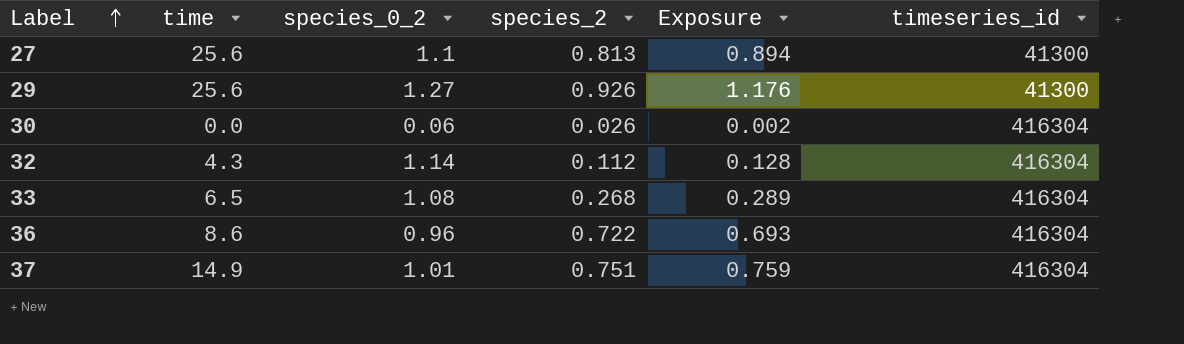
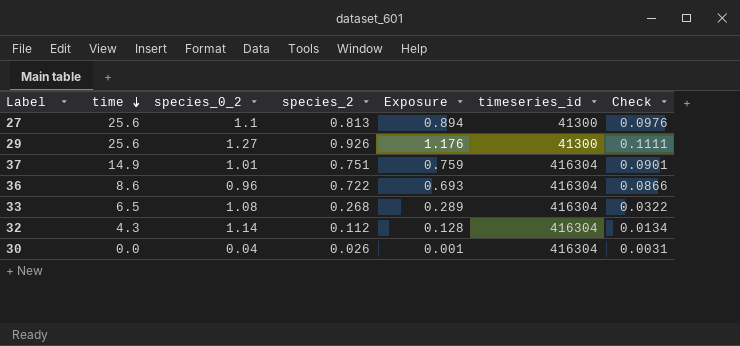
row order: Label ascending -> time descending
column Check | formula: none -> [species_2] * 0.12
30 | species_0_2: 0.06 -> 0.04
30 | Exposure: 0.002 -> 0.001

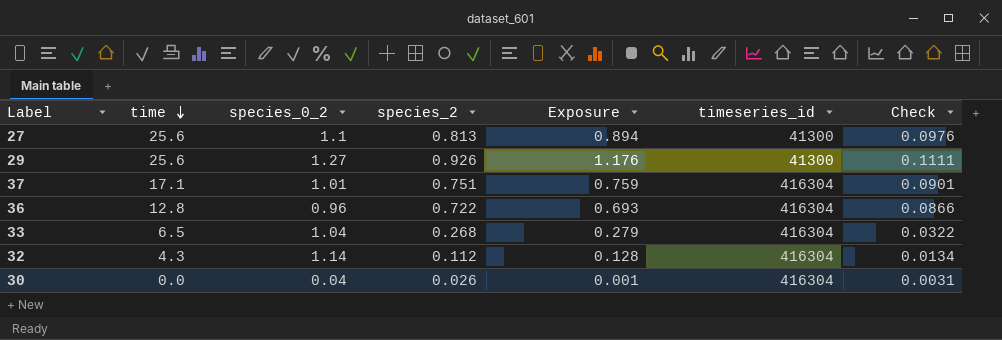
37 | time: 14.9 -> 17.1
36 | time: 8.6 -> 12.8
33 | species_0_2: 1.08 -> 1.04
33 | Exposure: 0.289 -> 0.279

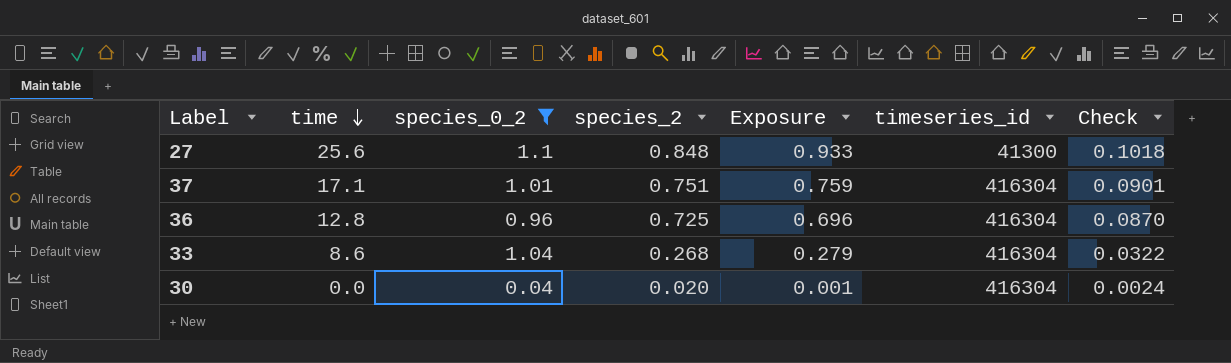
filter: none -> species_0_2 <= 1.1
27 | species_2: 0.813 -> 0.848
27 | Exposure: 0.894 -> 0.933
27 | Check: 0.0976 -> 0.1018
36 | species_2: 0.722 -> 0.725
36 | Exposure: 0.693 -> 0.696
36 | Check: 0.0866 -> 0.0870
33 | time: 6.5 -> 8.6
30 | species_2: 0.026 -> 0.020
30 | Check: 0.0031 -> 0.0024

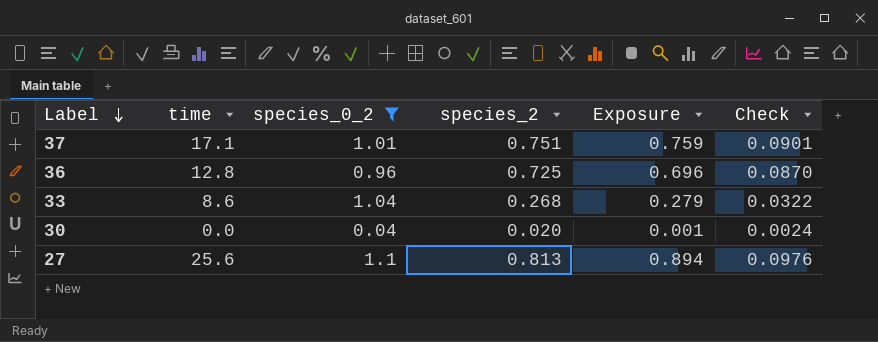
row order: time descending -> Label descending
column timeseries_id | position: 6 -> none
27 | species_2: 0.848 -> 0.813
27 | Exposure: 0.933 -> 0.894
27 | Check: 0.1018 -> 0.0976

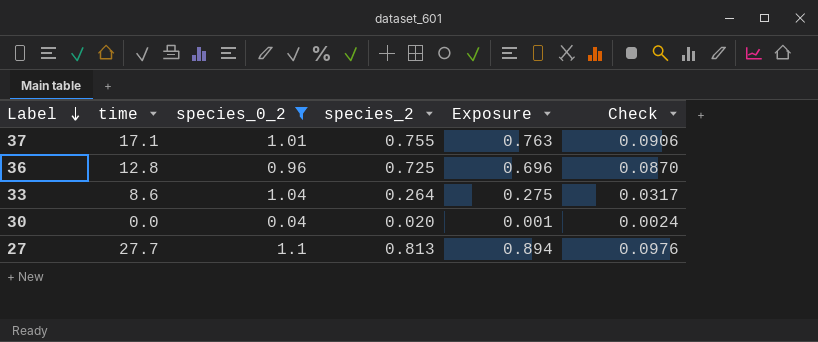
37 | species_2: 0.751 -> 0.755
37 | Exposure: 0.759 -> 0.763
37 | Check: 0.0901 -> 0.0906
33 | species_2: 0.268 -> 0.264
33 | Exposure: 0.279 -> 0.275
33 | Check: 0.0322 -> 0.0317
27 | time: 25.6 -> 27.7

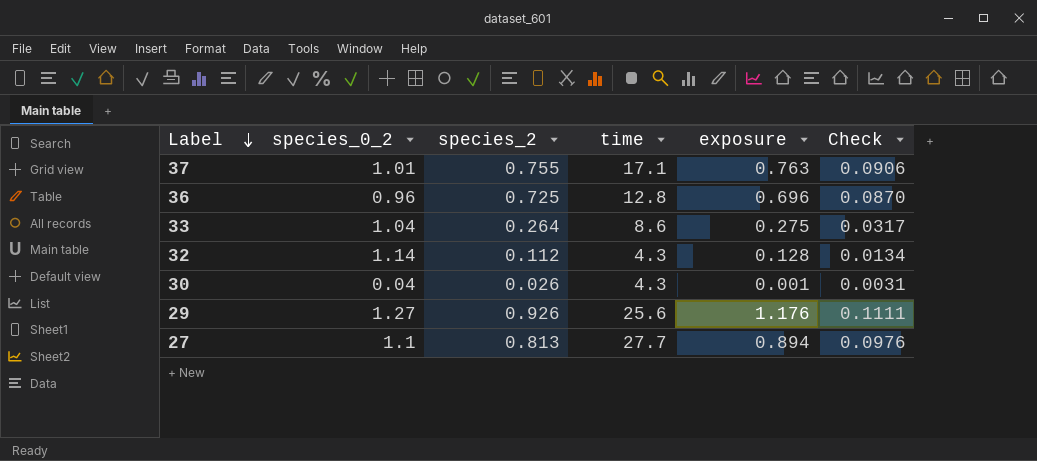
filter: species_0_2 <= 1.1 -> none
column time | position: 2 -> 4
column name: Exposure -> exposure
30 | species_2: 0.020 -> 0.026
30 | time: 0.0 -> 4.3
30 | Check: 0.0024 -> 0.0031

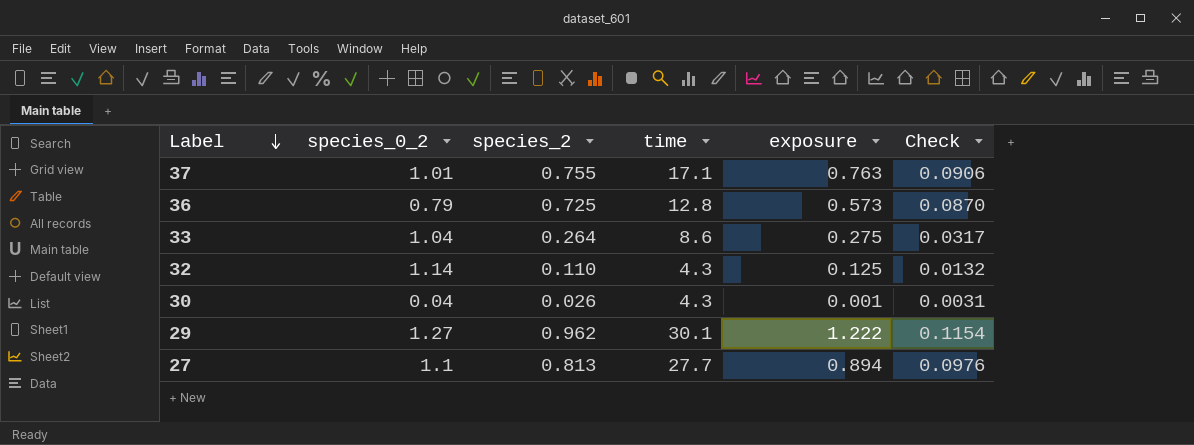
36 | species_0_2: 0.96 -> 0.79
36 | exposure: 0.696 -> 0.573
32 | species_2: 0.112 -> 0.110
32 | exposure: 0.128 -> 0.125
32 | Check: 0.0134 -> 0.0132
29 | species_2: 0.926 -> 0.962
29 | time: 25.6 -> 30.1
29 | exposure: 1.176 -> 1.222
29 | Check: 0.1111 -> 0.1154

